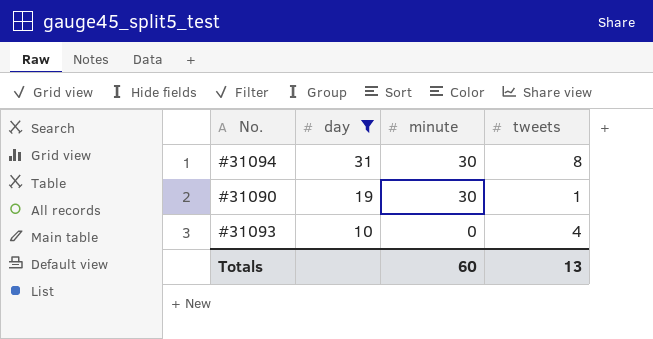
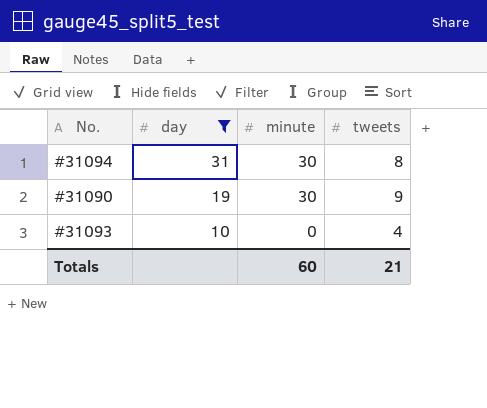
#31090 | tweets: 1 -> 9
Totals | tweets: 13 -> 21

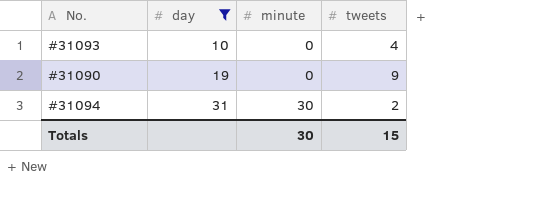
row order: day descending -> day ascending
#31090 | minute: 30 -> 0
#31094 | tweets: 8 -> 2
Totals | minute: 60 -> 30
Totals | tweets: 21 -> 15

